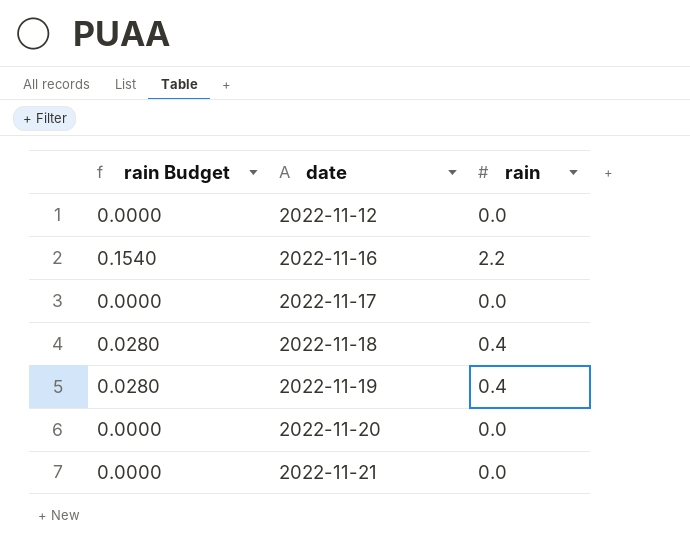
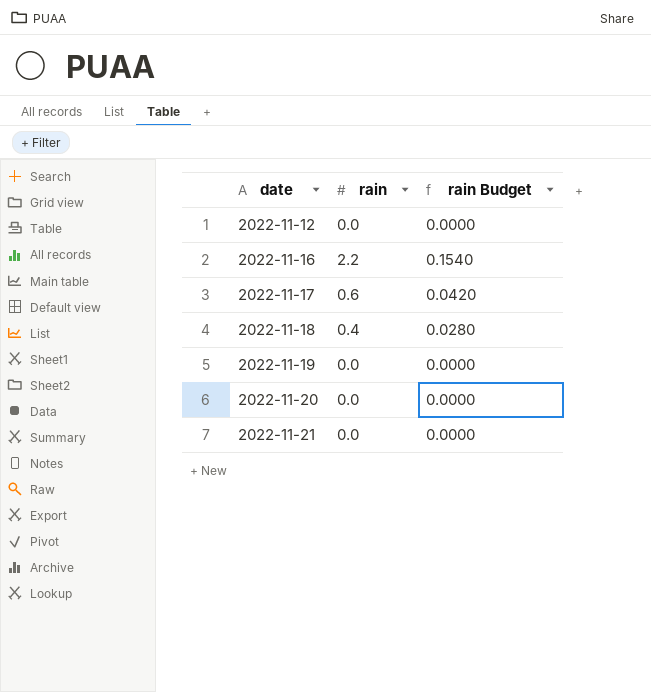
column rain Budget | position: 1 -> 3
2022-11-17 | rain: 0.0 -> 0.6
2022-11-17 | rain Budget: 0.0000 -> 0.0420
2022-11-19 | rain: 0.4 -> 0.0
2022-11-19 | rain Budget: 0.0280 -> 0.0000

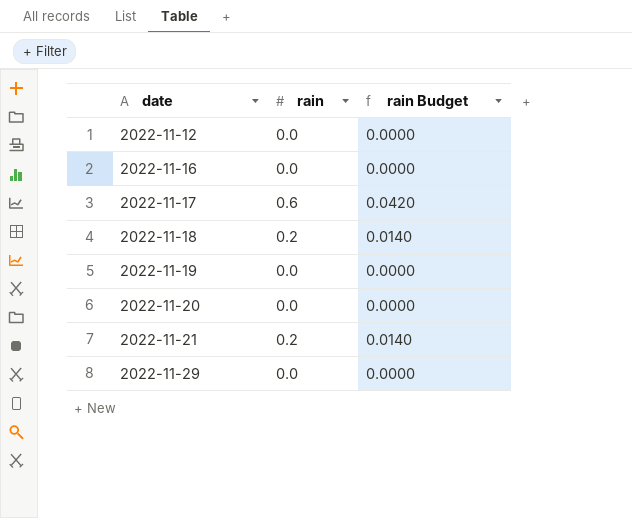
2022-11-16 | rain: 2.2 -> 0.0
2022-11-16 | rain Budget: 0.1540 -> 0.0000
2022-11-18 | rain: 0.4 -> 0.2
2022-11-18 | rain Budget: 0.0280 -> 0.0140
2022-11-21 | rain: 0.0 -> 0.2
2022-11-21 | rain Budget: 0.0000 -> 0.0140
row 2022-11-29: none -> 0.0 | 0.0000

